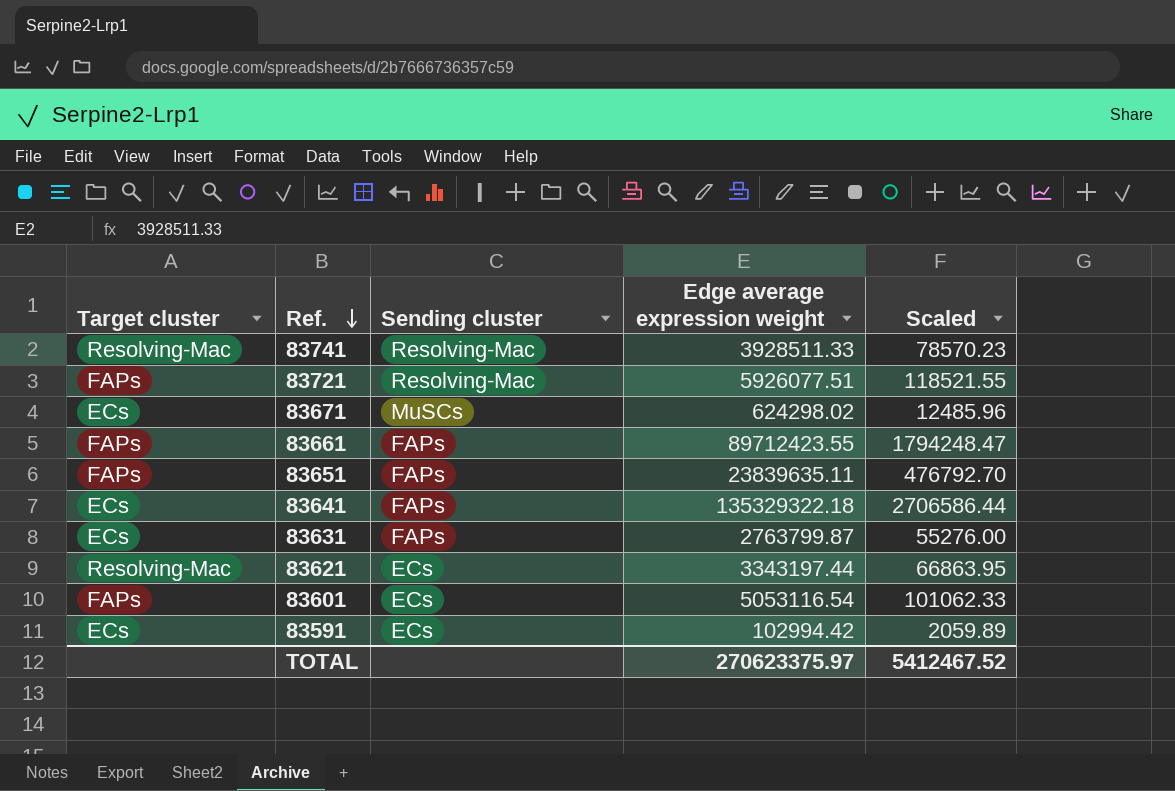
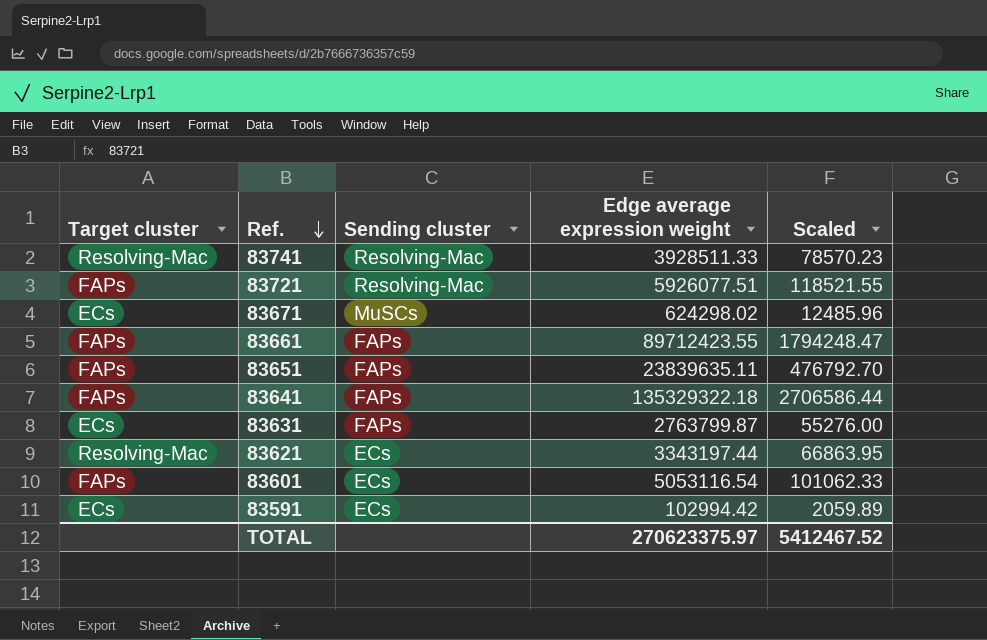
83641 | Target cluster: ECs -> FAPs

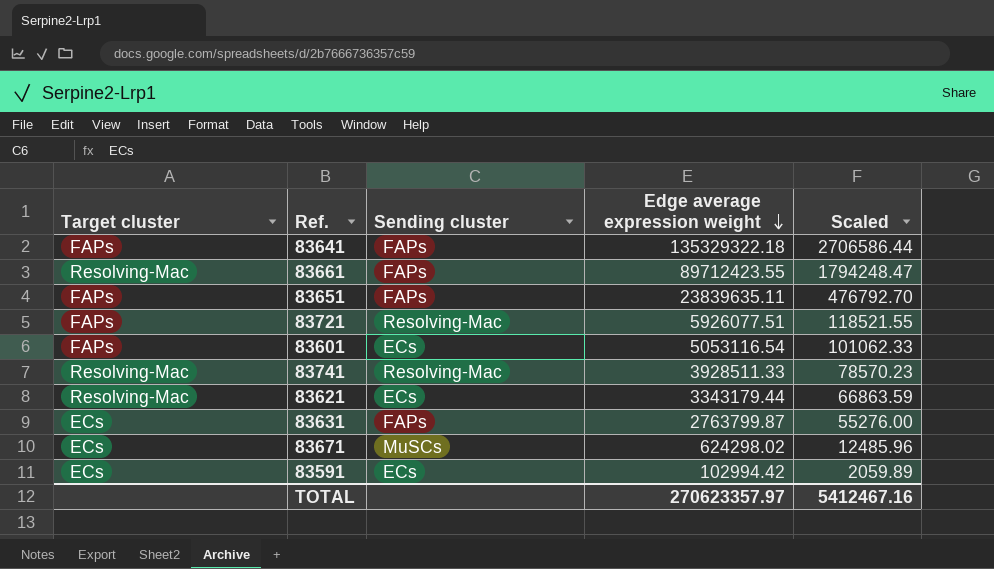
row order: Ref. descending -> Edge average expression weight descending
83661 | Target cluster: FAPs -> Resolving-Mac
83621 | Edge average expression weight: 3343197.44 -> 3343179.44
83621 | Scaled: 66863.95 -> 66863.59
TOTAL | Edge average expression weight: 270623375.97 -> 270623357.97
TOTAL | Scaled: 5412467.52 -> 5412467.16

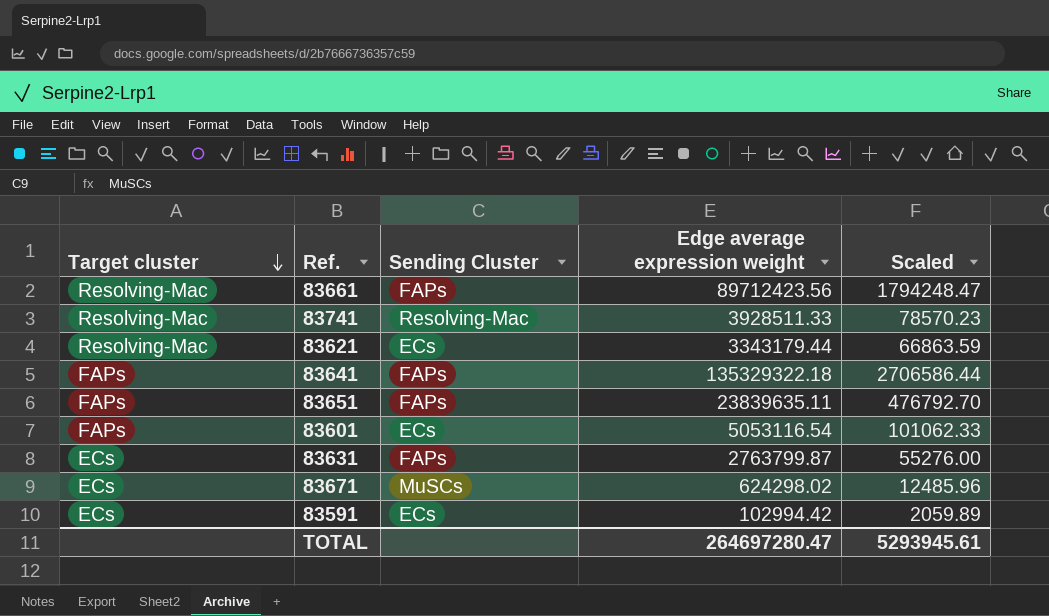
row order: Edge average expression weight descending -> Target cluster descending
column name: Sending cluster -> Sending Cluster
row 83721: FAPs | Resolving-Mac | 5926077.51 | 118521.55 -> none
83661 | Edge average expression weight: 89712423.55 -> 89712423.56
TOTAL | Edge average expression weight: 270623357.97 -> 264697280.47
TOTAL | Scaled: 5412467.16 -> 5293945.61

